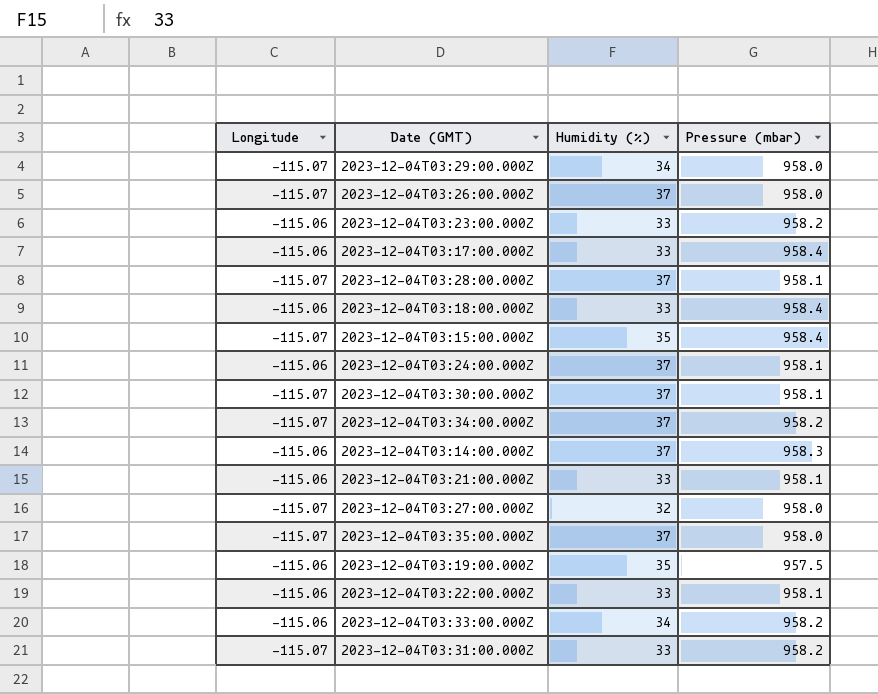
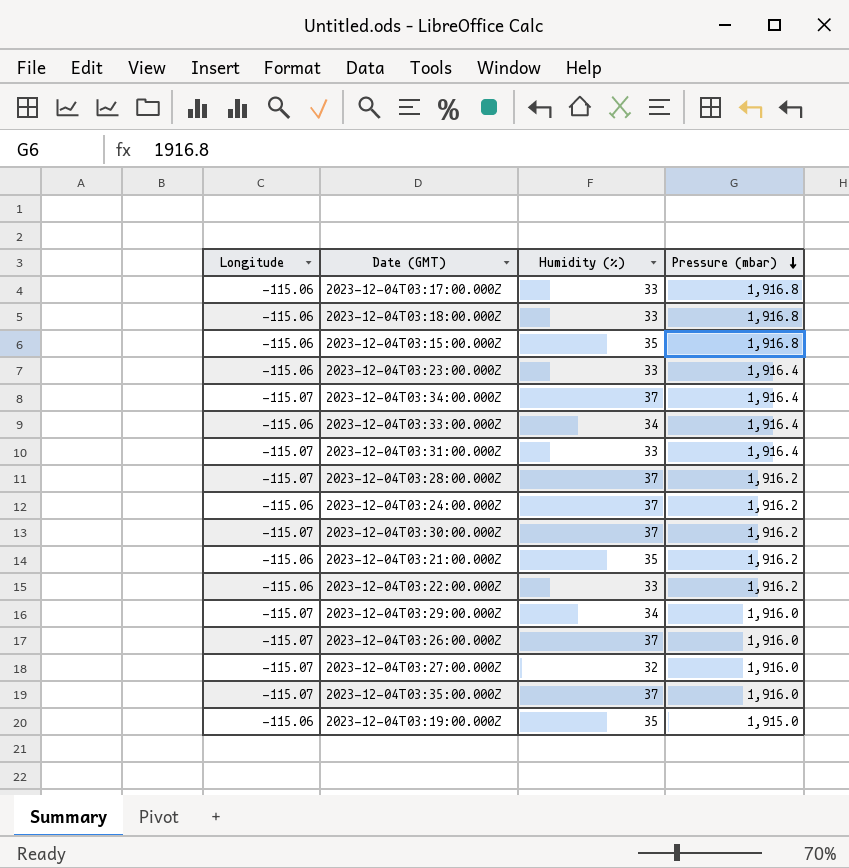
row order: none -> Pressure (mbar) descending
row 2023-12-04T03:14:00.000Z: -115.06 | 37 | 958.3 -> none
2023-12-04T03:17:00.000Z | Pressure (mbar): 958.4 -> 1,916.8
2023-12-04T03:18:00.000Z | Pressure (mbar): 958.4 -> 1,916.8
2023-12-04T03:15:00.000Z | Longitude: -115.07 -> -115.06
2023-12-04T03:15:00.000Z | Pressure (mbar): 958.4 -> 1,916.8
2023-12-04T03:23:00.000Z | Pressure (mbar): 958.2 -> 1,916.4
2023-12-04T03:34:00.000Z | Pressure (mbar): 958.2 -> 1,916.4
2023-12-04T03:33:00.000Z | Pressure (mbar): 958.2 -> 1,916.4
2023-12-04T03:31:00.000Z | Pressure (mbar): 958.2 -> 1,916.4
2023-12-04T03:28:00.000Z | Pressure (mbar): 958.1 -> 1,916.2
2023-12-04T03:24:00.000Z | Pressure (mbar): 958.1 -> 1,916.2
2023-12-04T03:30:00.000Z | Pressure (mbar): 958.1 -> 1,916.2
2023-12-04T03:21:00.000Z | Humidity (%): 33 -> 35
2023-12-04T03:21:00.000Z | Pressure (mbar): 958.1 -> 1,916.2
2023-12-04T03:22:00.000Z | Pressure (mbar): 958.1 -> 1,916.2
2023-12-04T03:29:00.000Z | Pressure (mbar): 958.0 -> 1,916.0
2023-12-04T03:26:00.000Z | Pressure (mbar): 958.0 -> 1,916.0
2023-12-04T03:27:00.000Z | Pressure (mbar): 958.0 -> 1,916.0
2023-12-04T03:35:00.000Z | Pressure (mbar): 958.0 -> 1,916.0
2023-12-04T03:19:00.000Z | Pressure (mbar): 957.5 -> 1,915.0

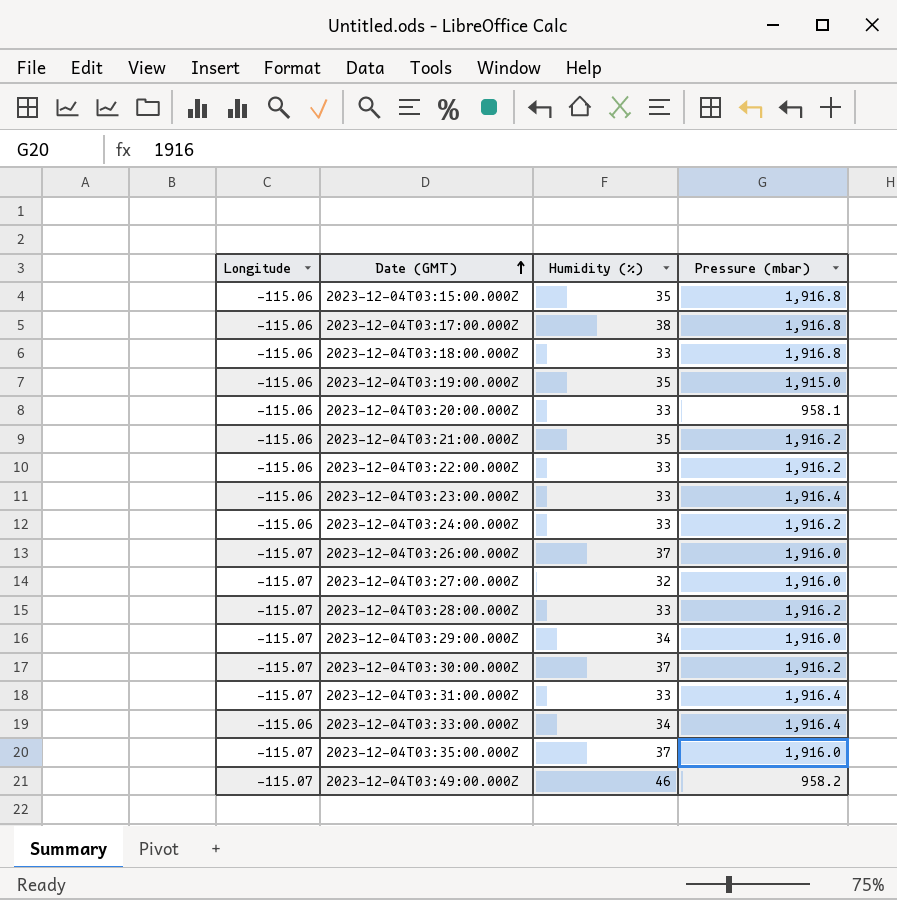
row order: Pressure (mbar) descending -> Date (GMT) ascending
row 2023-12-04T03:34:00.000Z: -115.07 | 37 | 1,916.4 -> none
2023-12-04T03:17:00.000Z | Humidity (%): 33 -> 38
row 2023-12-04T03:20:00.000Z: none -> -115.06 | 33 | 958.1
2023-12-04T03:24:00.000Z | Humidity (%): 37 -> 33
2023-12-04T03:28:00.000Z | Humidity (%): 37 -> 33
row 2023-12-04T03:49:00.000Z: none -> -115.07 | 46 | 958.2

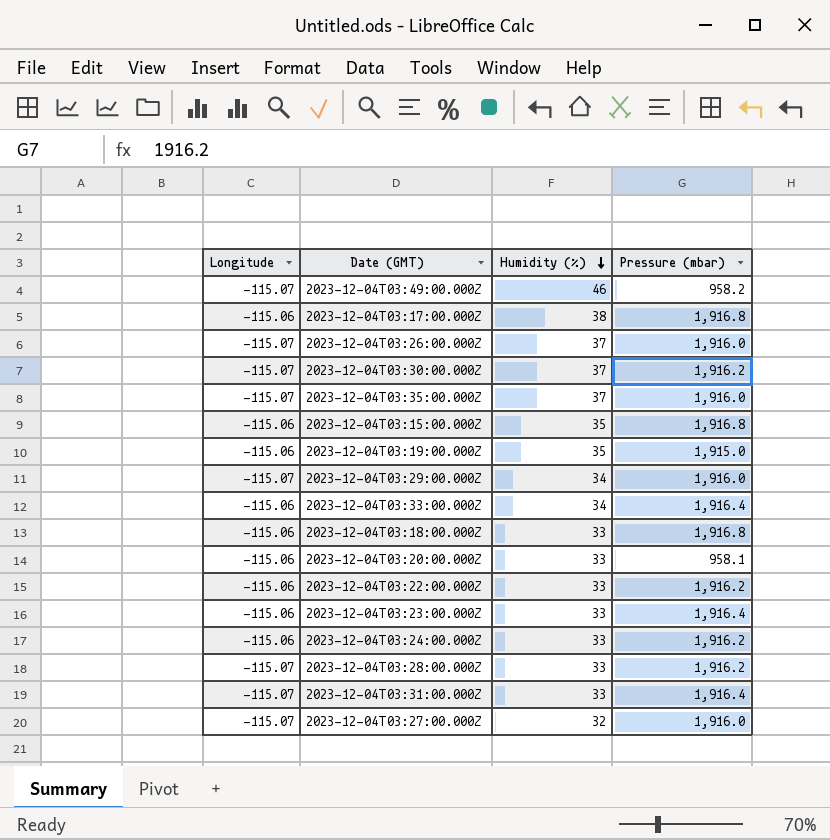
row order: Date (GMT) ascending -> Humidity (%) descending
row 2023-12-04T03:21:00.000Z: -115.06 | 35 | 1,916.2 -> none

